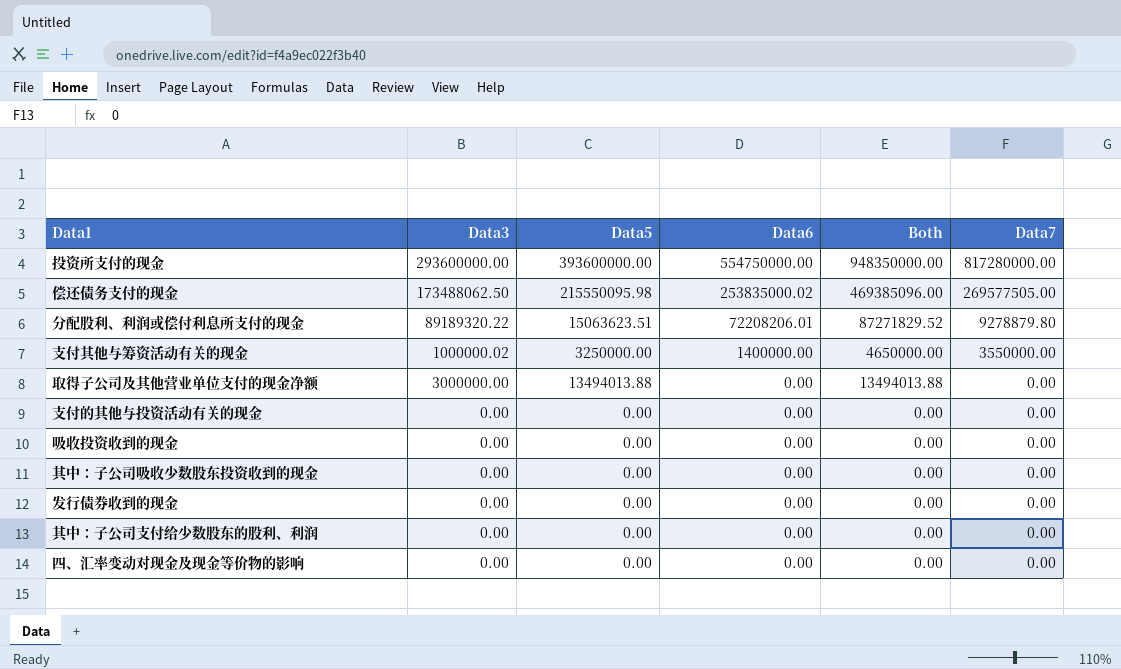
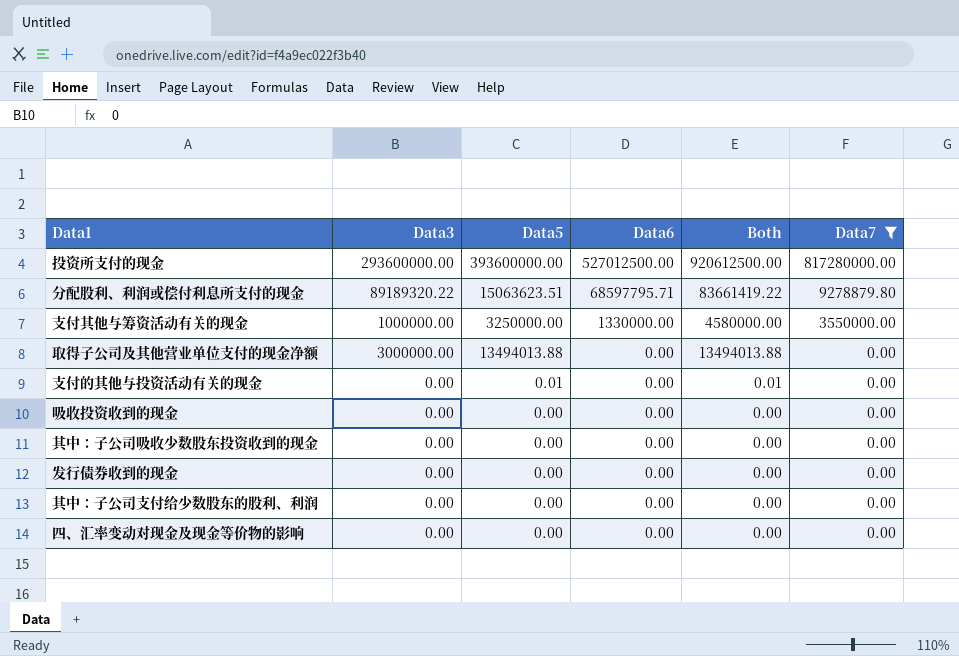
filter: none -> Data7 != 269577505.00
投资所支付的现金 | Data6: 554750000.00 -> 527012500.00
投资所支付的现金 | Both: 948350000.00 -> 920612500.00
分配股利、利润或偿付利息所支付的现金 | Data6: 72208206.01 -> 68597795.71
分配股利、利润或偿付利息所支付的现金 | Both: 87271829.52 -> 83661419.22
支付其他与筹资活动有关的现金 | Data3: 1000000.02 -> 1000000.00
支付其他与筹资活动有关的现金 | Data6: 1400000.00 -> 1330000.00
支付其他与筹资活动有关的现金 | Both: 4650000.00 -> 4580000.00
支付的其他与投资活动有关的现金 | Data5: 0.00 -> 0.01
支付的其他与投资活动有关的现金 | Both: 0.00 -> 0.01

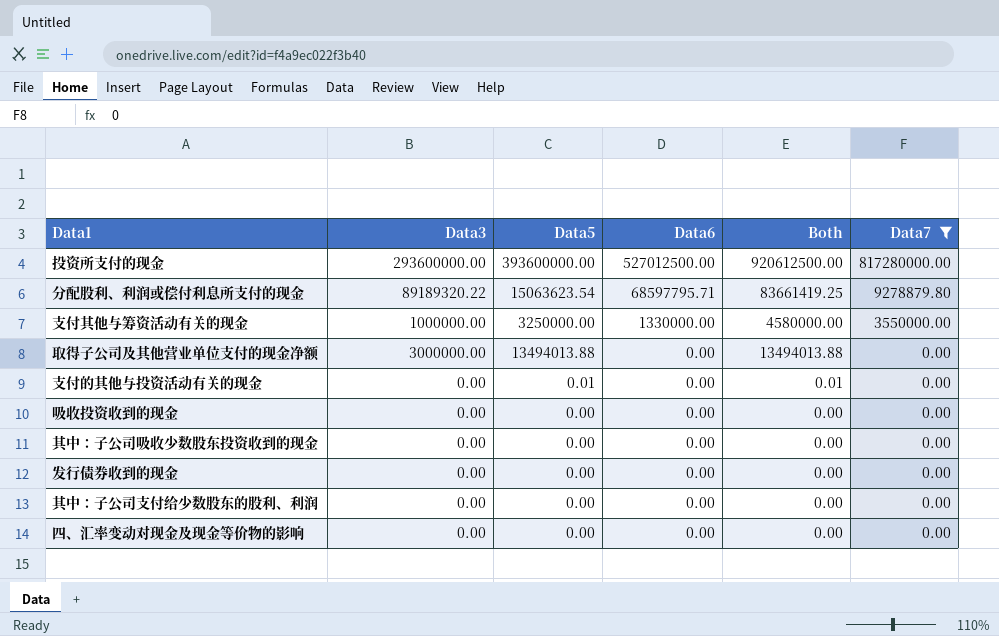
分配股利、利润或偿付利息所支付的现金 | Data5: 15063623.51 -> 15063623.54
分配股利、利润或偿付利息所支付的现金 | Both: 83661419.22 -> 83661419.25

